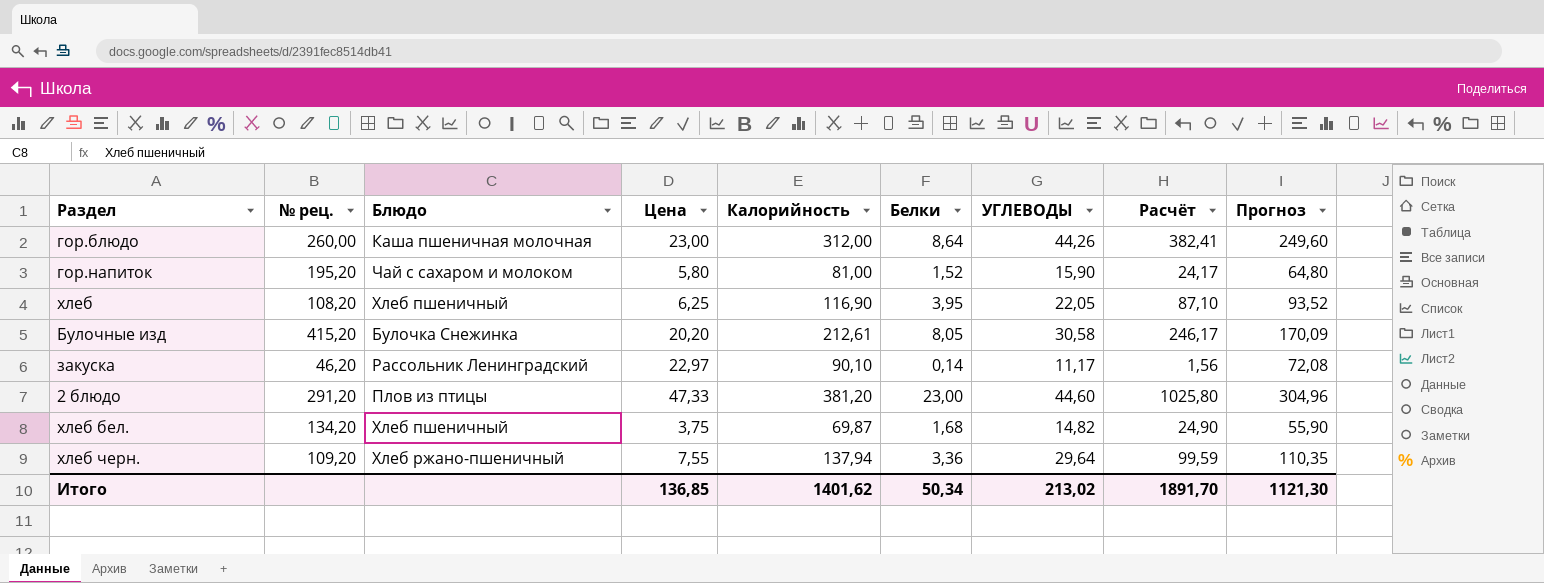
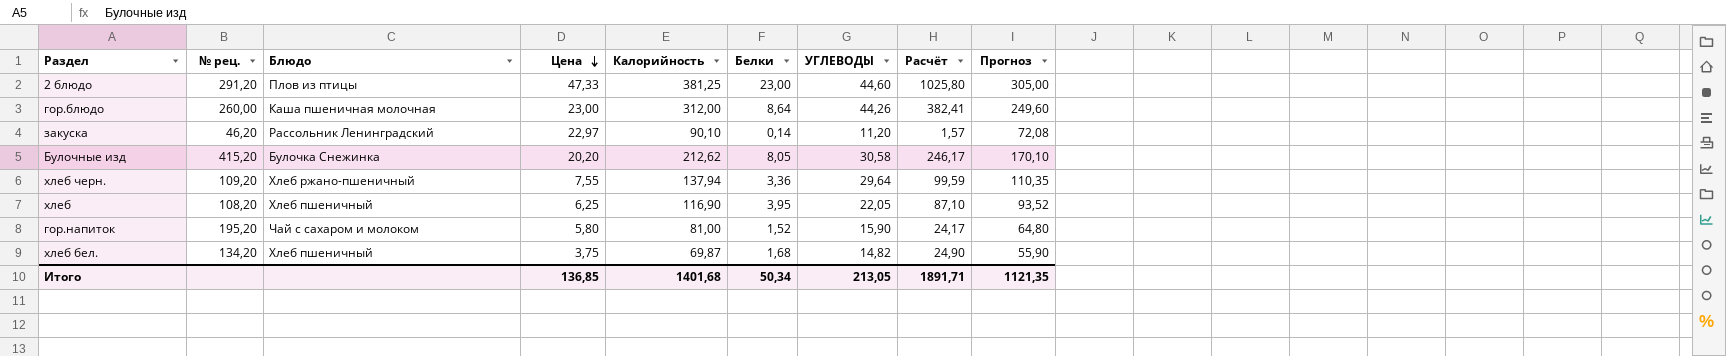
row order: none -> Цена descending
2 блюдо | Калорийность: 381,20 -> 381,25
2 блюдо | Прогноз: 304,96 -> 305,00
закуска | УГЛЕВОДЫ: 11,17 -> 11,20
закуска | Расчёт: 1,56 -> 1,57
Булочные изд | Калорийность: 212,61 -> 212,62
Булочные изд | Прогноз: 170,09 -> 170,10
Итого | Калорийность: 1401,62 -> 1401,68
Итого | УГЛЕВОДЫ: 213,02 -> 213,05
Итого | Расчёт: 1891,70 -> 1891,71
Итого | Прогноз: 1121,30 -> 1121,35

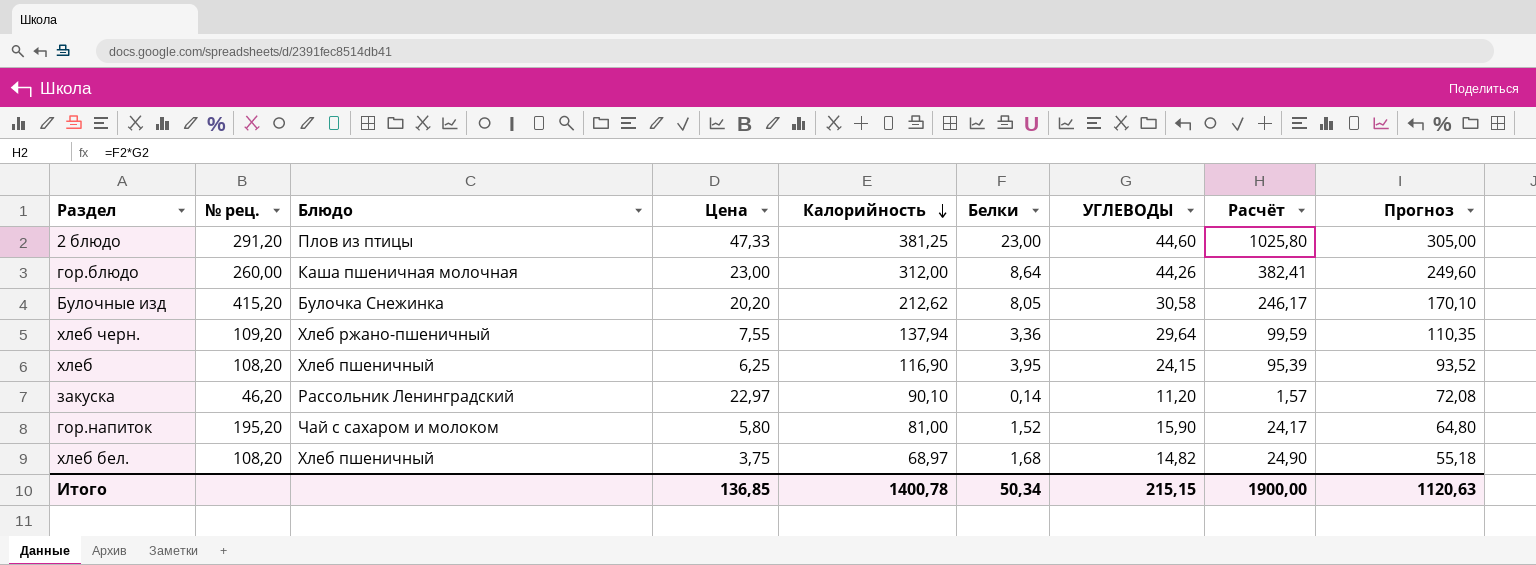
row order: Цена descending -> Калорийность descending
хлеб | УГЛЕВОДЫ: 22,05 -> 24,15
хлеб | Расчёт: 87,10 -> 95,39
хлеб бел. | № рец.: 134,20 -> 108,20
хлеб бел. | Калорийность: 69,87 -> 68,97
хлеб бел. | Прогноз: 55,90 -> 55,18
Итого | Калорийность: 1401,68 -> 1400,78
Итого | УГЛЕВОДЫ: 213,05 -> 215,15
Итого | Расчёт: 1891,71 -> 1900,00
Итого | Прогноз: 1121,35 -> 1120,63

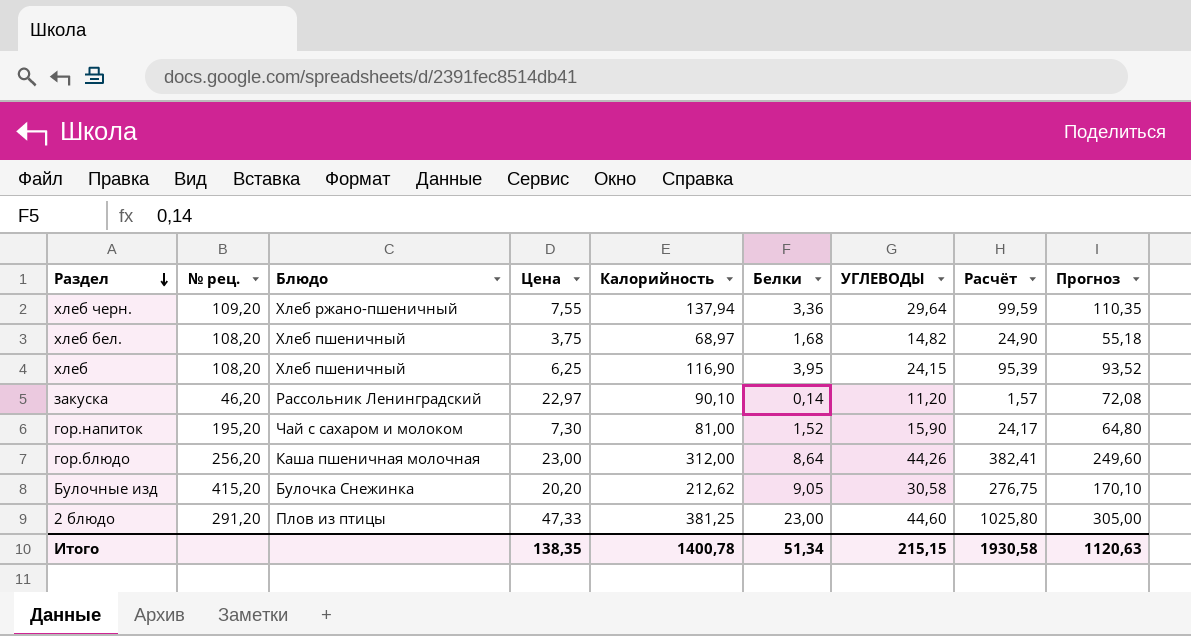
row order: Калорийность descending -> Раздел descending
гор.напиток | Цена: 5,80 -> 7,30
гор.блюдо | № рец.: 260,00 -> 256,20
Булочные изд | Белки: 8,05 -> 9,05
Булочные изд | Расчёт: 246,17 -> 276,75
Итого | Цена: 136,85 -> 138,35
Итого | Белки: 50,34 -> 51,34
Итого | Расчёт: 1900,00 -> 1930,58

